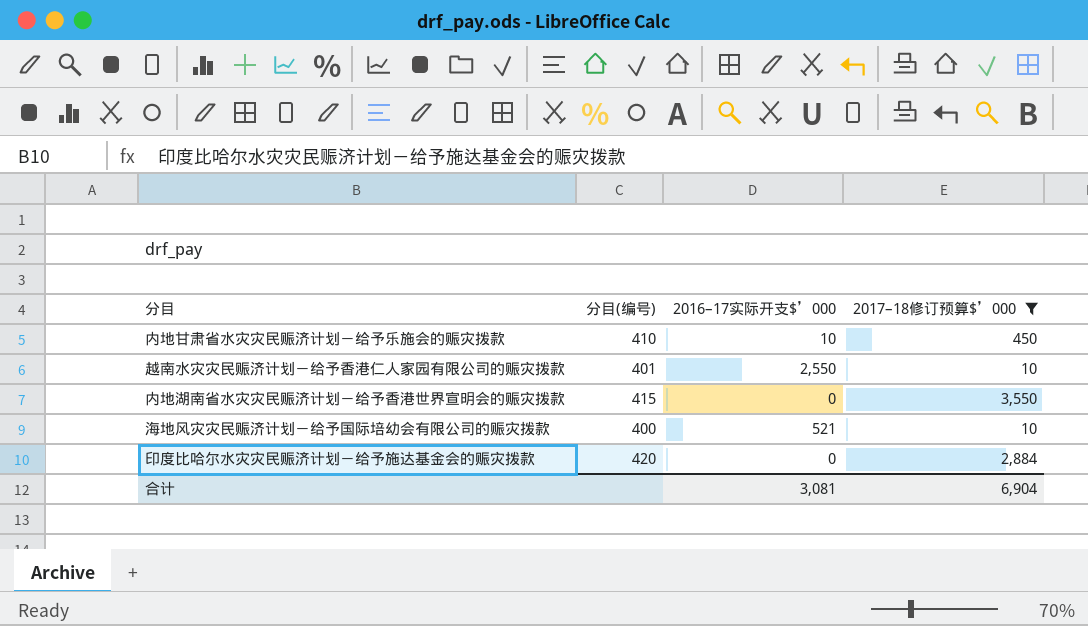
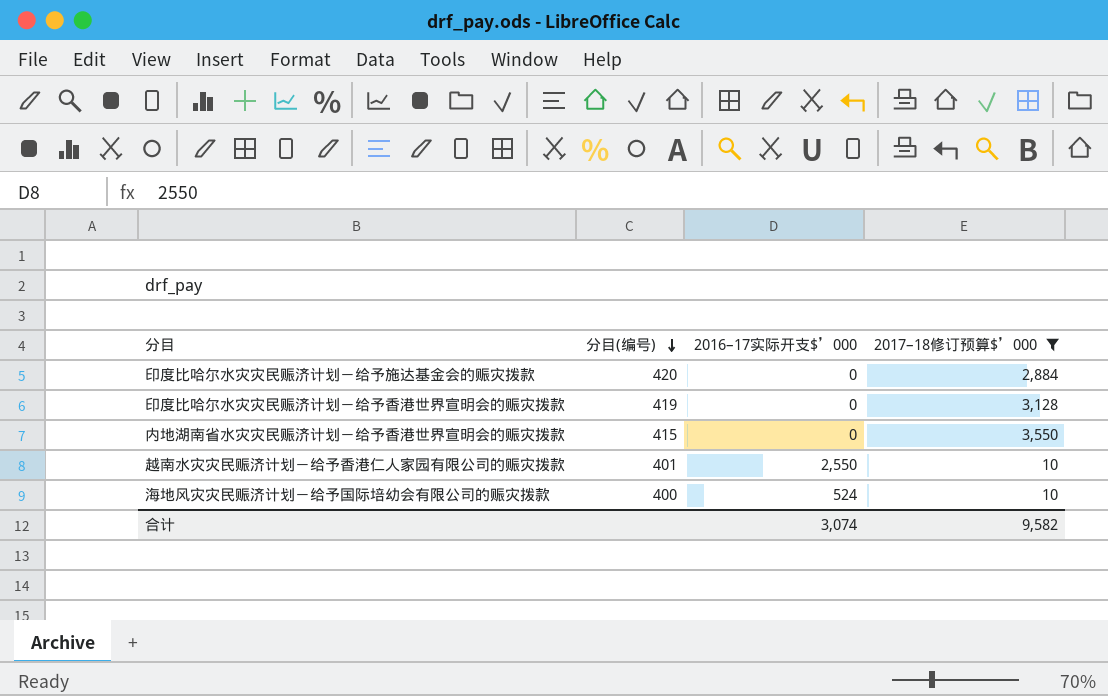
row order: none -> 分目(编号) descending
row 内地甘肃省水灾灾民赈济计划－给予乐施会的赈灾拨款: 410 | 10 | 450 -> none
row 印度比哈尔水灾灾民赈济计划－给予香港世界宣明会的赈灾拨款: none -> 419 | 0 | 3,128
海地风灾灾民赈济计划－给予国际培幼会有限公司的赈灾拨款 | 2016–17实际开支$’000: 521 -> 524
合计 | 2016–17实际开支$’000: 3,081 -> 3,074
合计 | 2017–18修订预算$’000: 6,904 -> 9,582

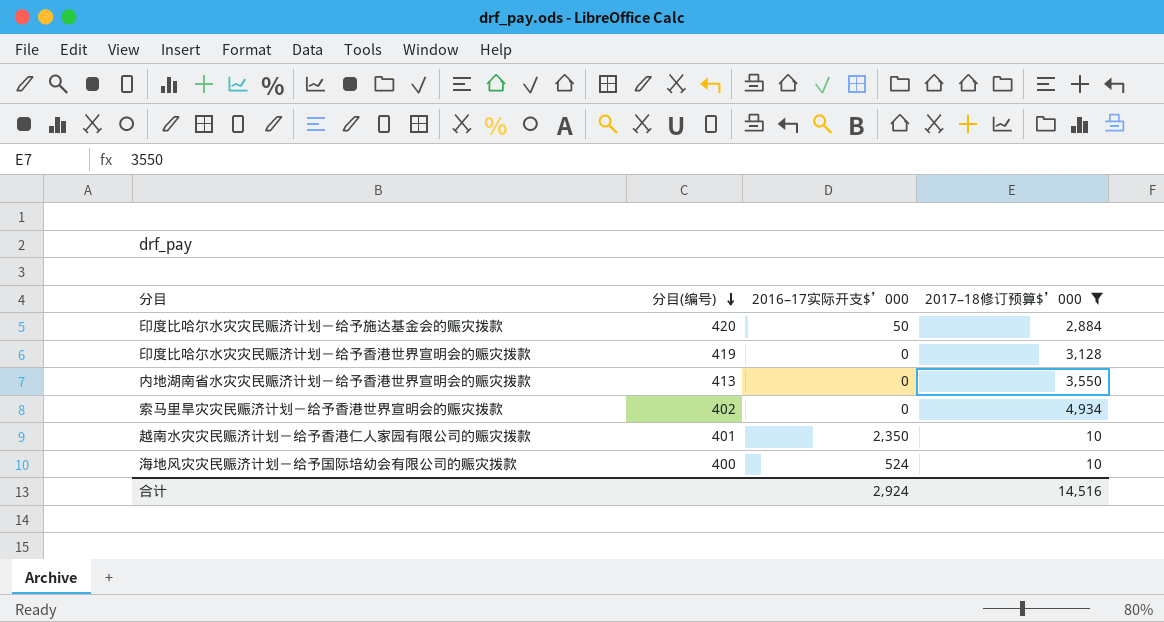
印度比哈尔水灾灾民赈济计划－给予施达基金会的赈灾拨款 | 2016–17实际开支$’000: 0 -> 50
内地湖南省水灾灾民赈济计划－给予香港世界宣明会的赈灾拨款 | 分目(编号): 415 -> 413
row 索马里旱灾灾民赈济计划－给予香港世界宣明会的赈灾拨款: none -> 402 | 0 | 4,934
越南水灾灾民赈济计划－给予香港仁人家园有限公司的赈灾拨款 | 2016–17实际开支$’000: 2,550 -> 2,350
合计 | 2016–17实际开支$’000: 3,074 -> 2,924
合计 | 2017–18修订预算$’000: 9,582 -> 14,516

